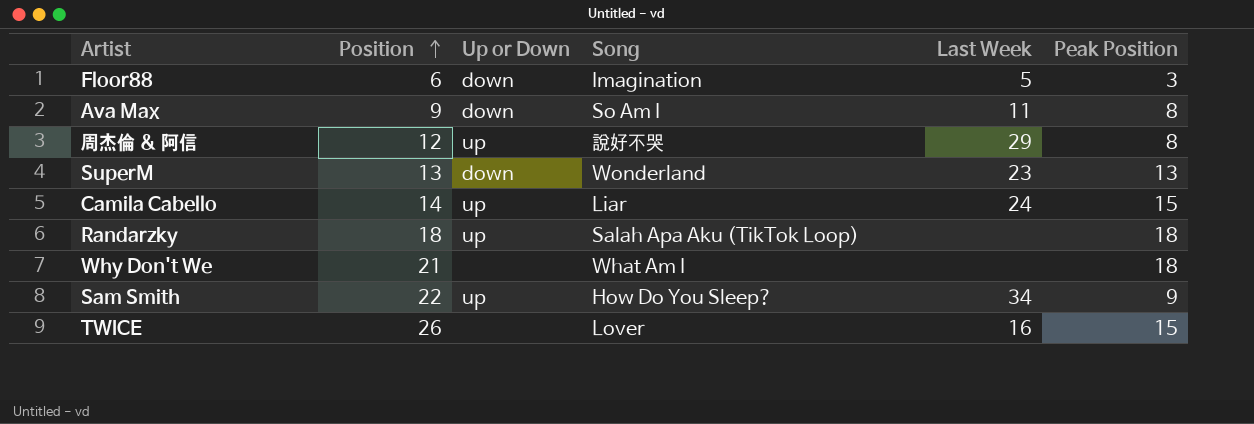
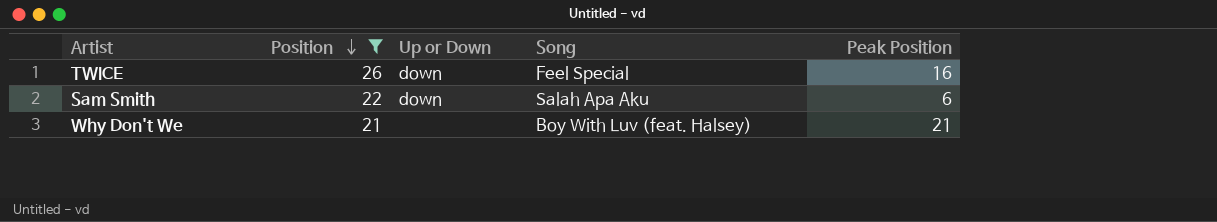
filter: none -> Position >= 21
row order: Position ascending -> Position descending
column Last Week | position: 5 -> none
TWICE | Up or Down: none -> down
TWICE | Song: Lover -> Feel Special
TWICE | Peak Position: 15 -> 16
Sam Smith | Up or Down: up -> down
Sam Smith | Song: How Do You Sleep? -> Salah Apa Aku
Sam Smith | Peak Position: 9 -> 6
Why Don't We | Song: What Am I -> Boy With Luv (feat. Halsey)
Why Don't We | Peak Position: 18 -> 21

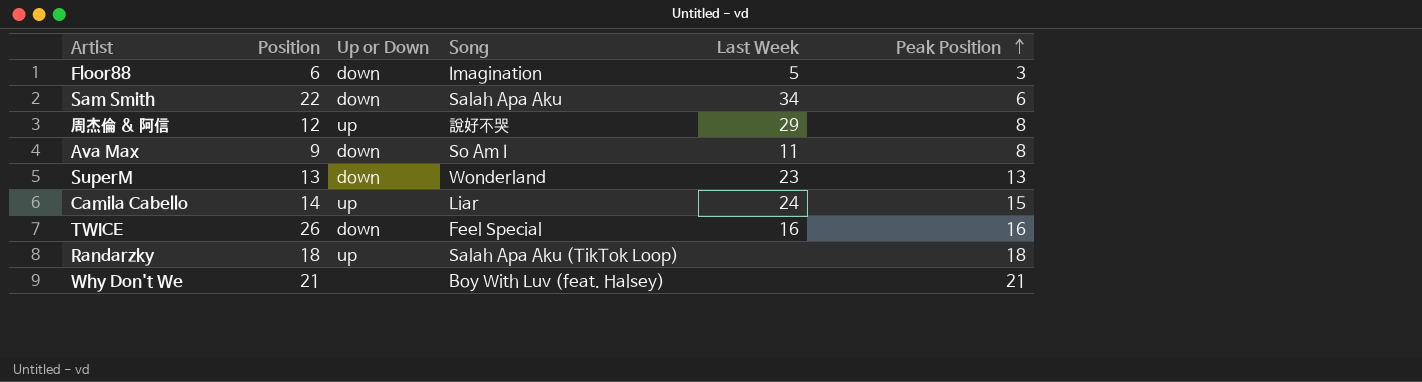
filter: Position >= 21 -> none
row order: Position descending -> Peak Position ascending
column Last Week | position: none -> 5

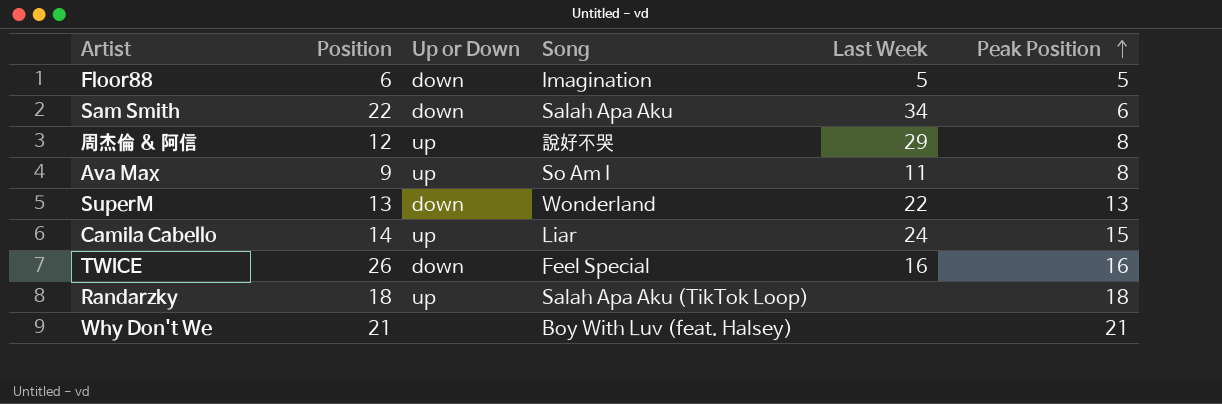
Floor88 | Peak Position: 3 -> 5
Ava Max | Up or Down: down -> up
SuperM | Last Week: 23 -> 22

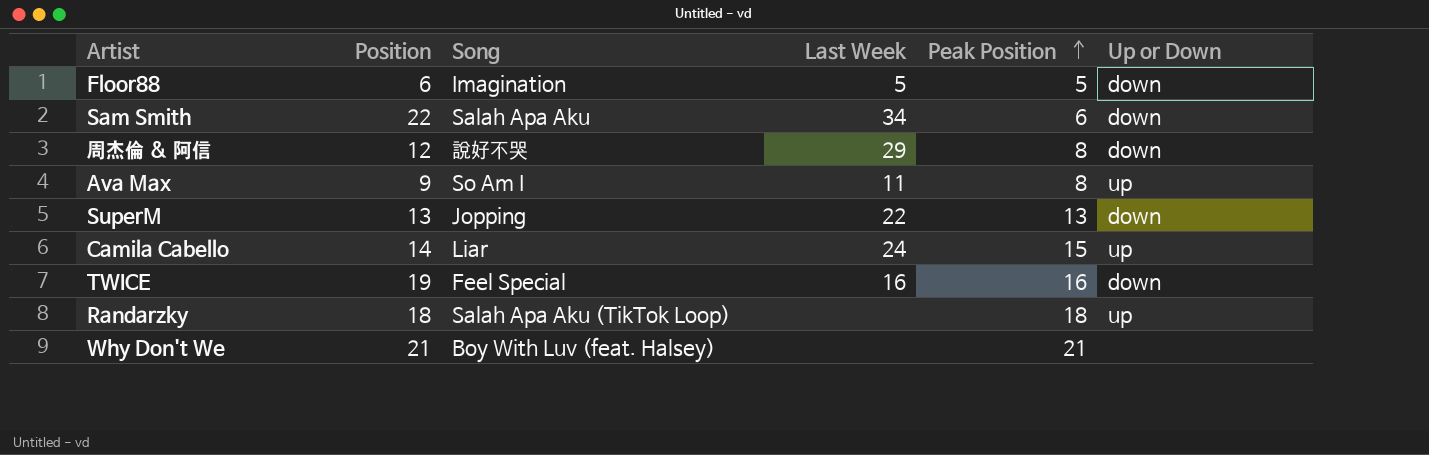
column Up or Down | position: 3 -> 6
周杰倫 & 阿信 | Up or Down: up -> down
SuperM | Song: Wonderland -> Jopping
TWICE | Position: 26 -> 19

